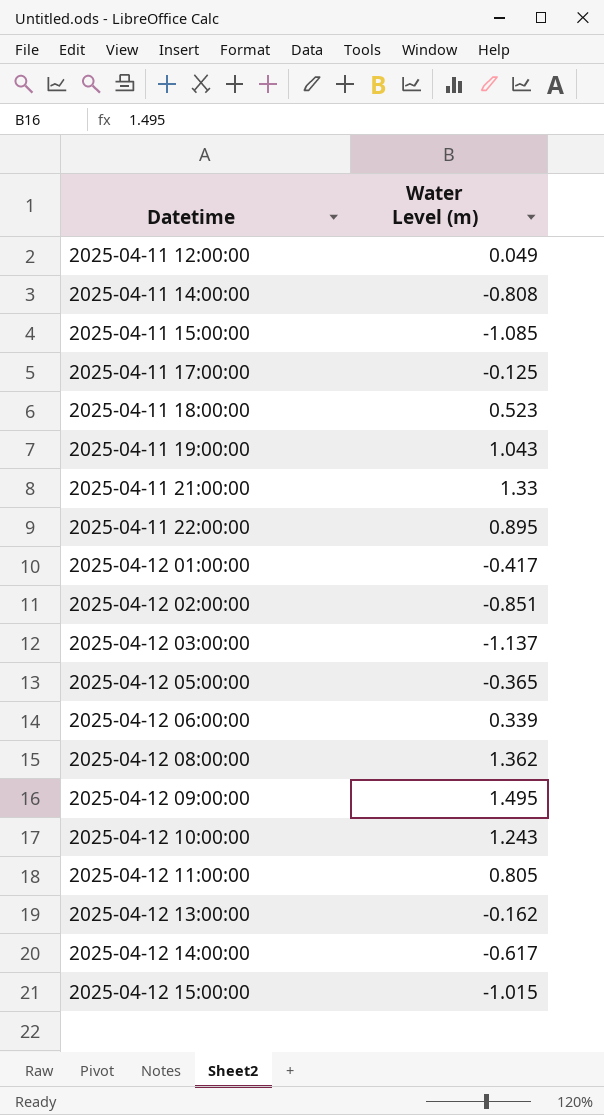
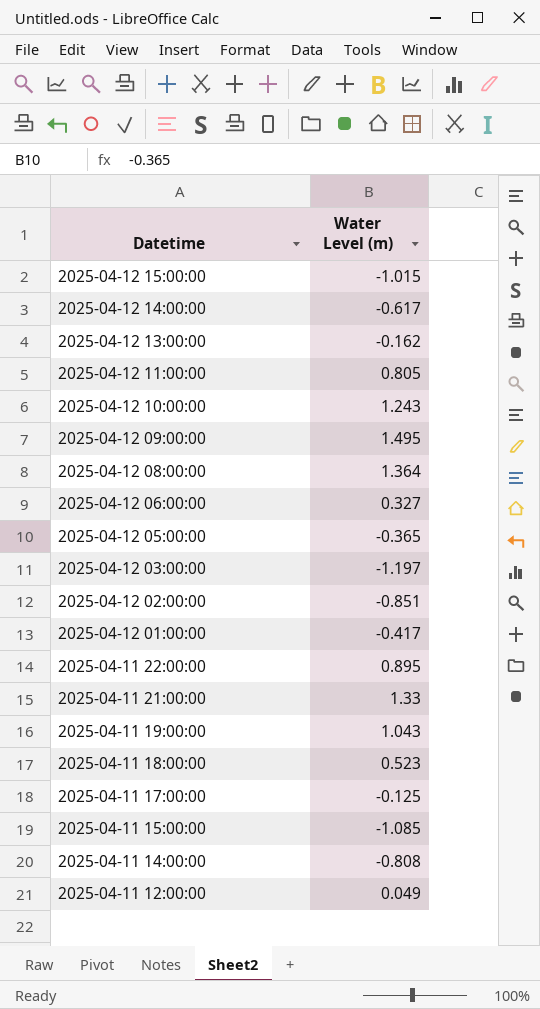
row order: Datetime ascending -> Datetime descending
2025-04-12 08:00:00 | Water Level (m): 1.362 -> 1.364
2025-04-12 06:00:00 | Water Level (m): 0.339 -> 0.327
2025-04-12 03:00:00 | Water Level (m): -1.137 -> -1.197

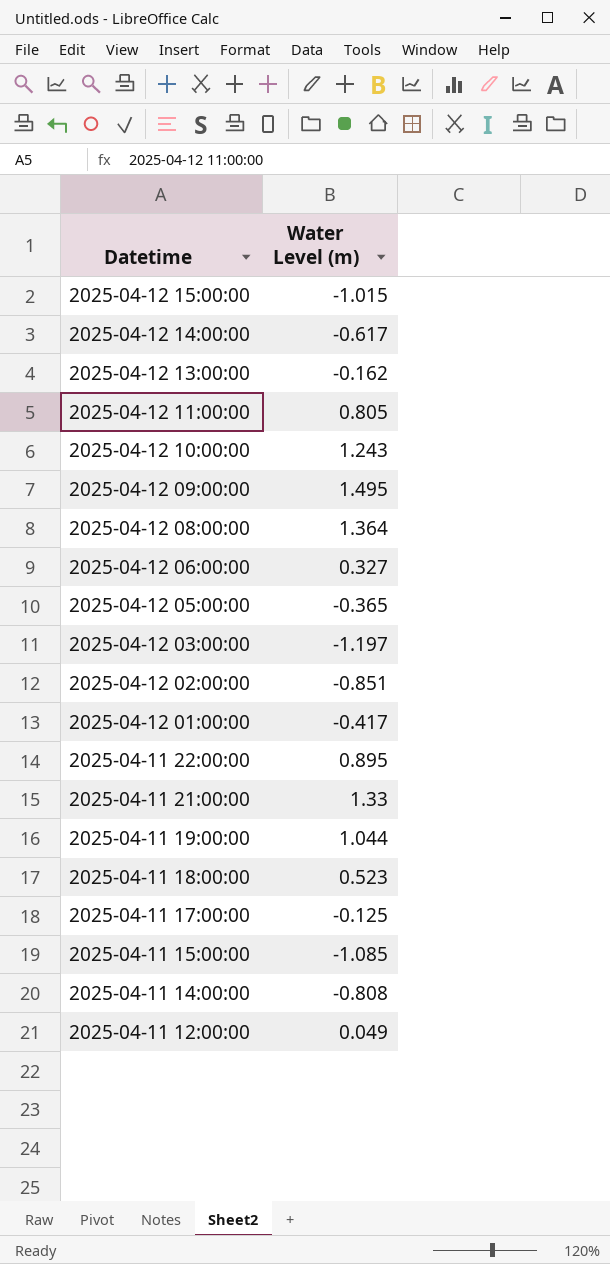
2025-04-11 19:00:00 | Water Level (m): 1.043 -> 1.044

